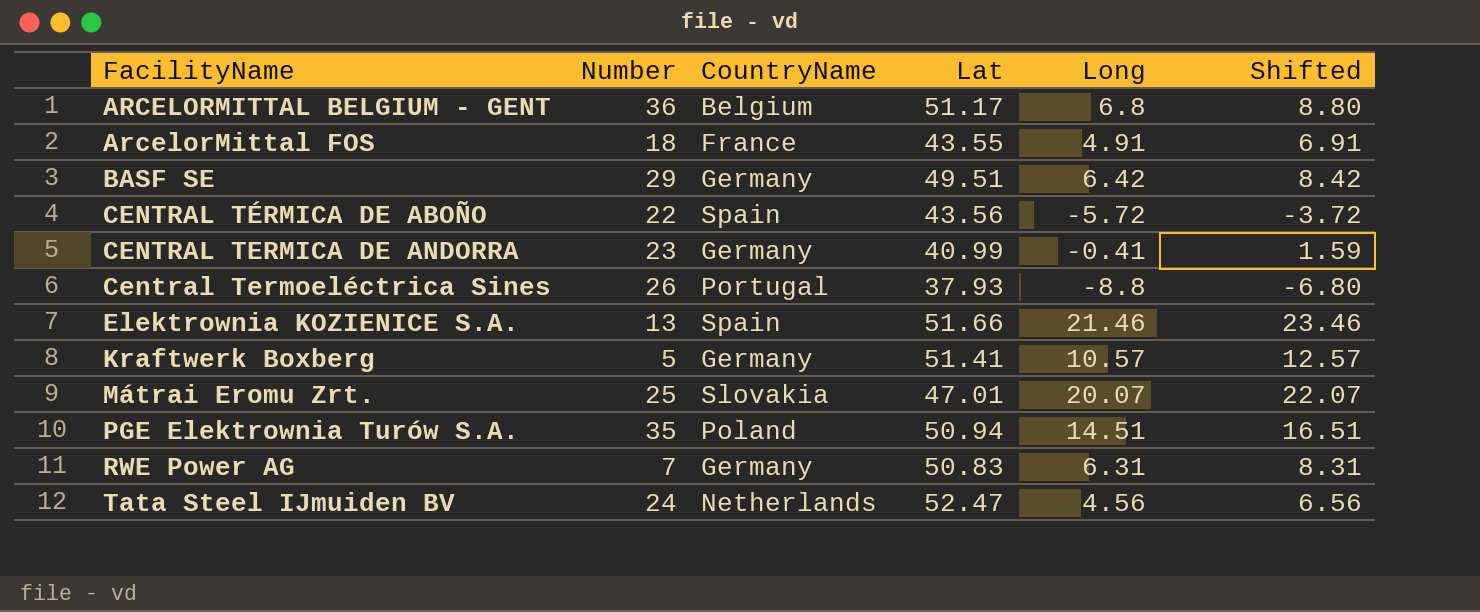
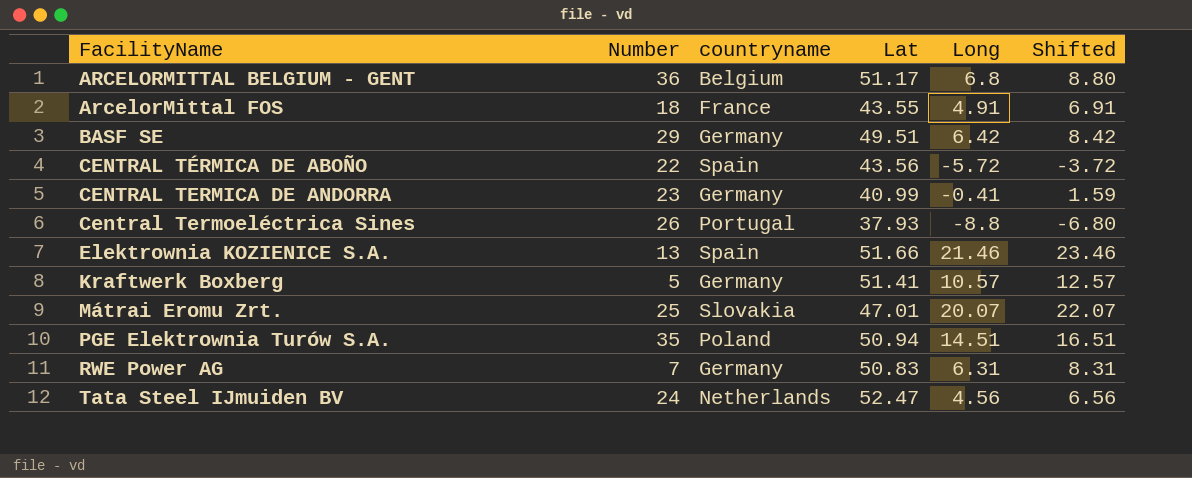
column name: CountryName -> countryname

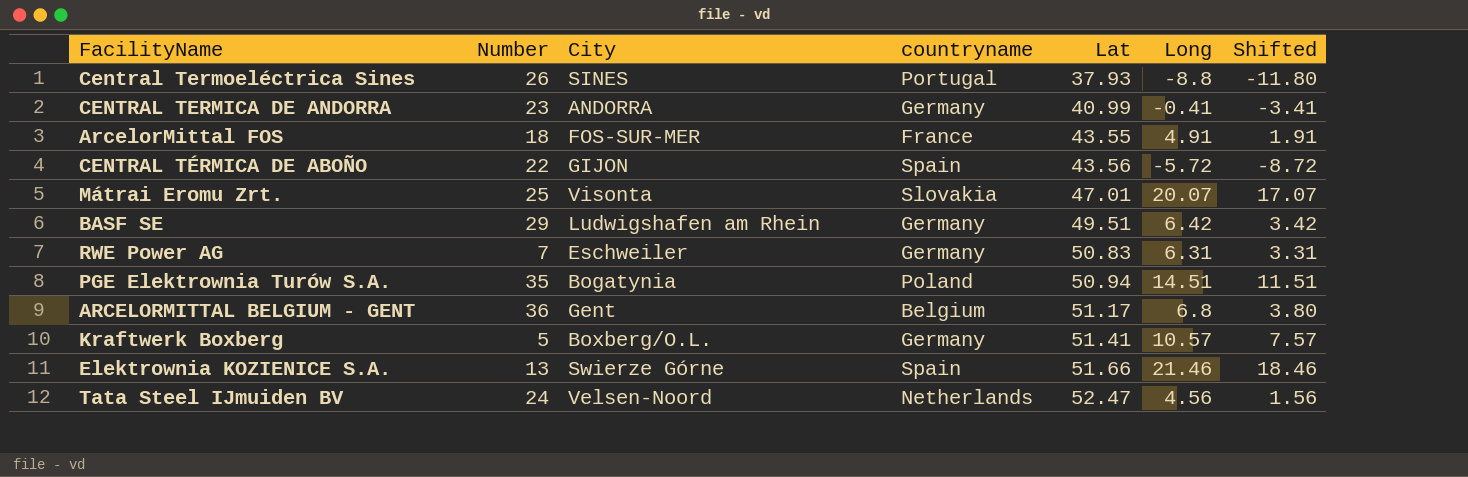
row order: FacilityName ascending -> Lat ascending
column City | position: none -> 3
column Shifted | formula: [Long] + 2 -> [Long] - 3

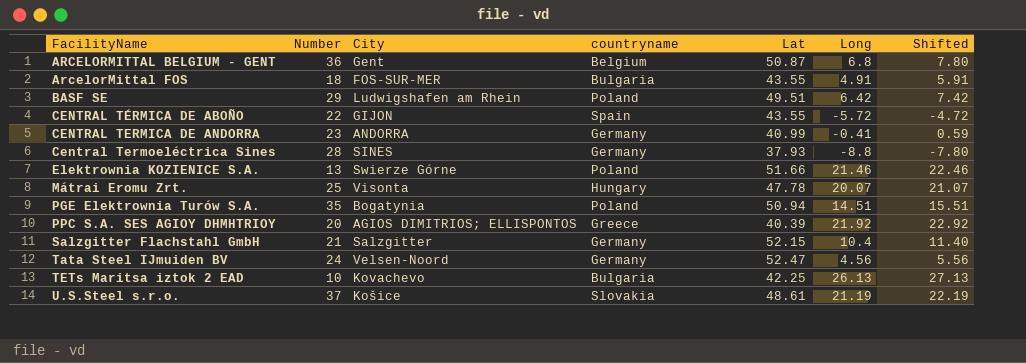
row order: Lat ascending -> FacilityName ascending
column Shifted | formula: [Long] - 3 -> [Long] + 1
row RWE Power AG: 7 | Eschweiler | Germany | 50.83 | 6.31 | 3.31 -> none
row Kraftwerk Boxberg: 5 | Boxberg/O.L. | Germany | 51.41 | 10.57 | 7.57 -> none
ARCELORMITTAL BELGIUM - GENT | Lat: 51.17 -> 50.87
ArcelorMittal FOS | countryname: France -> Bulgaria
BASF SE | countryname: Germany -> Poland
CENTRAL TÉRMICA DE ABOÑO | Lat: 43.56 -> 43.55
Central Termoeléctrica Sines | Number: 26 -> 28
Central Termoeléctrica Sines | countryname: Portugal -> Germany
Elektrownia KOZIENICE S.A. | countryname: Spain -> Poland
Mátrai Eromu Zrt. | countryname: Slovakia -> Hungary
Mátrai Eromu Zrt. | Lat: 47.01 -> 47.78
row PPC S.A. SES AGIOY DHMHTRIOY: none -> 20 | AGIOS DIMITRIOS; ELLISPONTOS | Greece | 40.39 | 21.92 | 22.92
row Salzgitter Flachstahl GmbH: none -> 21 | Salzgitter | Germany | 52.15 | 10.4 | 11.40
Tata Steel IJmuiden BV | countryname: Netherlands -> Germany
row TETs Maritsa iztok 2 EAD: none -> 10 | Kovachevo | Bulgaria | 42.25 | 26.13 | 27.13
row U.S.Steel s.r.o.: none -> 37 | Košice | Slovakia | 48.61 | 21.19 | 22.19

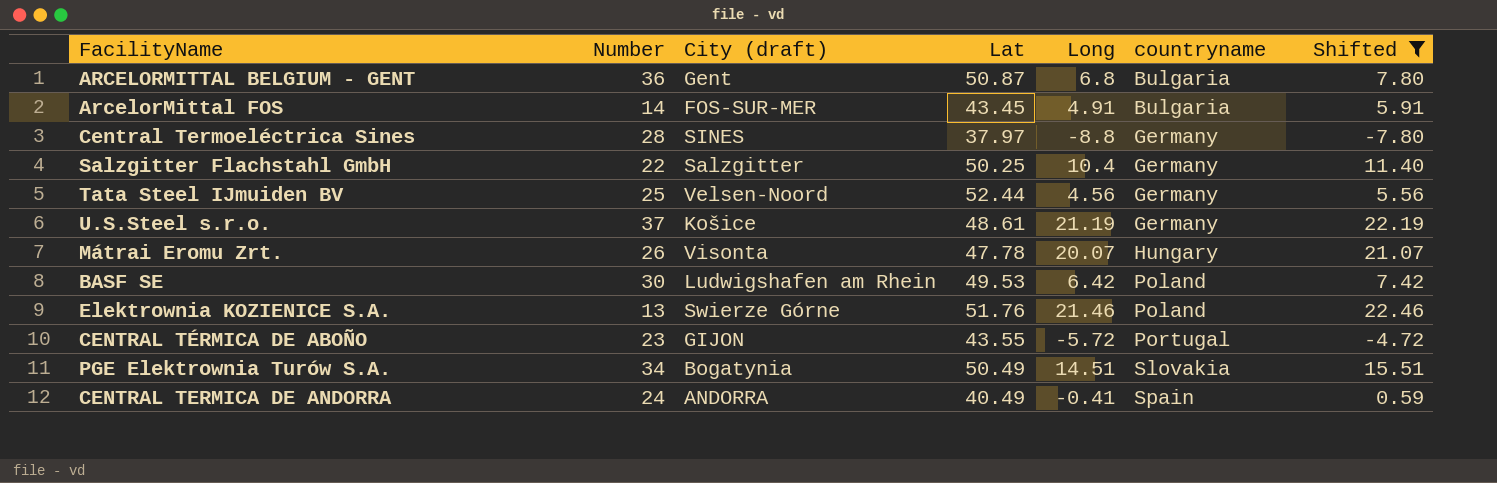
filter: none -> Shifted <= 22.46
row order: FacilityName ascending -> countryname ascending
column name: City -> City (draft)
column countryname | position: 4 -> 6
ARCELORMITTAL BELGIUM - GENT | countryname: Belgium -> Bulgaria
ArcelorMittal FOS | Number: 18 -> 14
ArcelorMittal FOS | Lat: 43.55 -> 43.45
Central Termoeléctrica Sines | Lat: 37.93 -> 37.97
Salzgitter Flachstahl GmbH | Number: 21 -> 22
Salzgitter Flachstahl GmbH | Lat: 52.15 -> 50.25
Tata Steel IJmuiden BV | Number: 24 -> 25
Tata Steel IJmuiden BV | Lat: 52.47 -> 52.44
U.S.Steel s.r.o. | countryname: Slovakia -> Germany
Mátrai Eromu Zrt. | Number: 25 -> 26
BASF SE | Number: 29 -> 30
BASF SE | Lat: 49.51 -> 49.53
Elektrownia KOZIENICE S.A. | Lat: 51.66 -> 51.76
CENTRAL TÉRMICA DE ABOÑO | Number: 22 -> 23
CENTRAL TÉRMICA DE ABOÑO | countryname: Spain -> Portugal
PGE Elektrownia Turów S.A. | Number: 35 -> 34
PGE Elektrownia Turów S.A. | Lat: 50.94 -> 50.49
PGE Elektrownia Turów S.A. | countryname: Poland -> Slovakia
CENTRAL TERMICA DE ANDORRA | Number: 23 -> 24
CENTRAL TERMICA DE ANDORRA | Lat: 40.99 -> 40.49
CENTRAL TERMICA DE ANDORRA | countryname: Germany -> Spain

